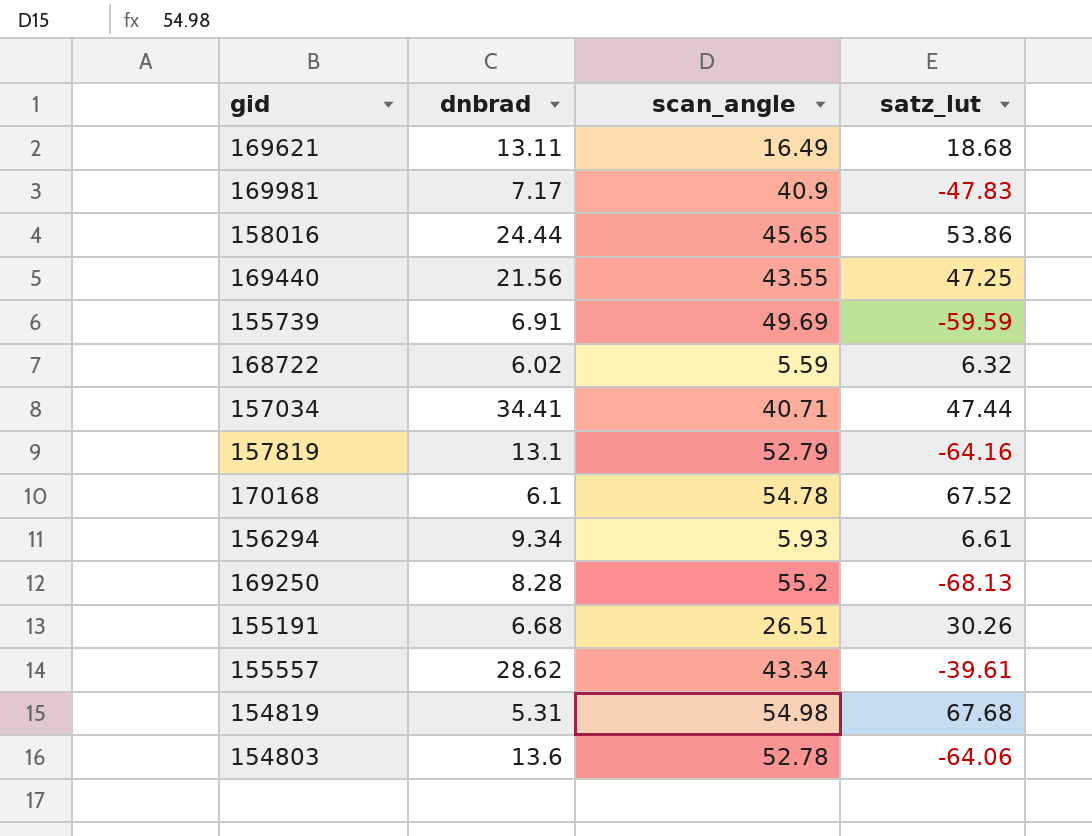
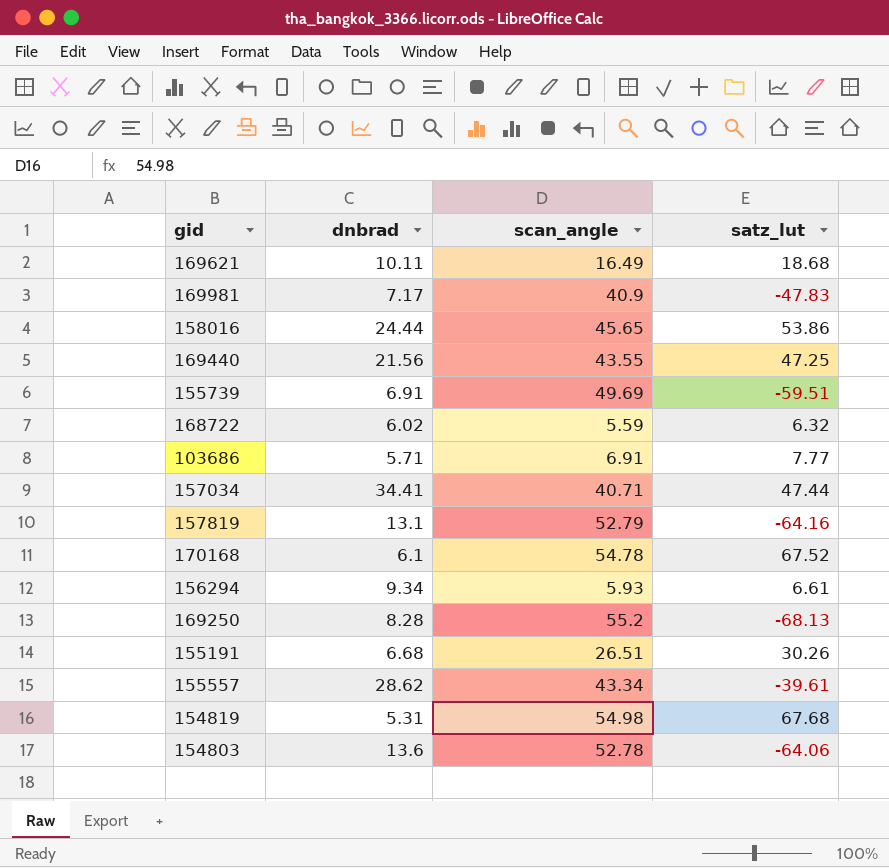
169621 | dnbrad: 13.11 -> 10.11
155739 | satz_lut: -59.59 -> -59.51
row 103686: none -> 5.71 | 6.91 | 7.77

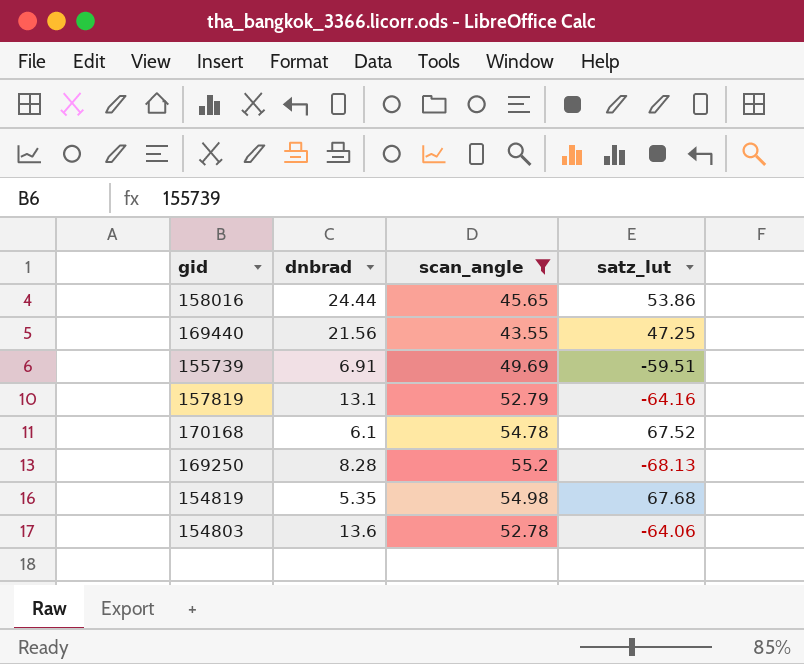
filter: none -> scan_angle >= 43.55
154819 | dnbrad: 5.31 -> 5.35

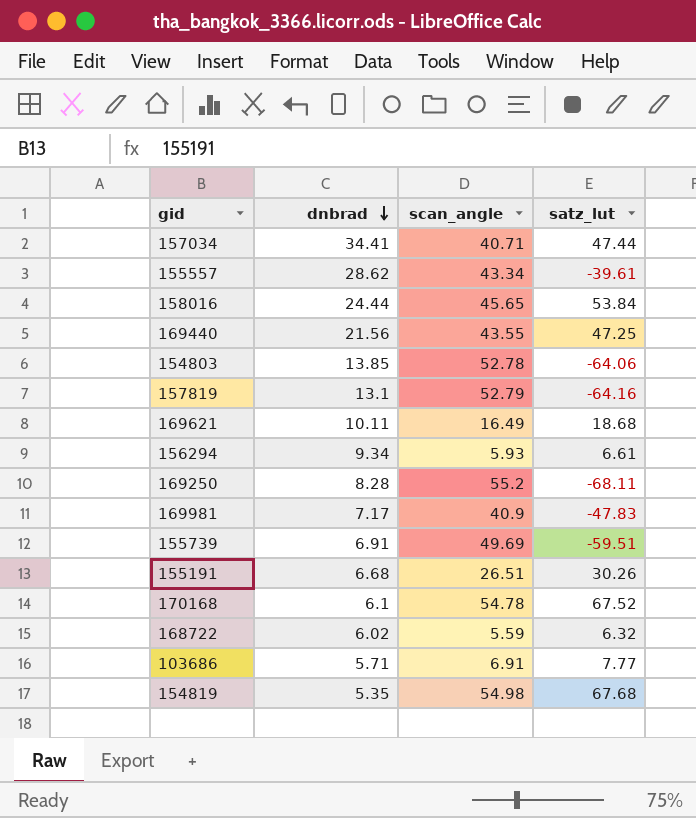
filter: scan_angle >= 43.55 -> none
row order: none -> dnbrad descending
158016 | satz_lut: 53.86 -> 53.84
154803 | dnbrad: 13.6 -> 13.85
169250 | satz_lut: -68.13 -> -68.11

